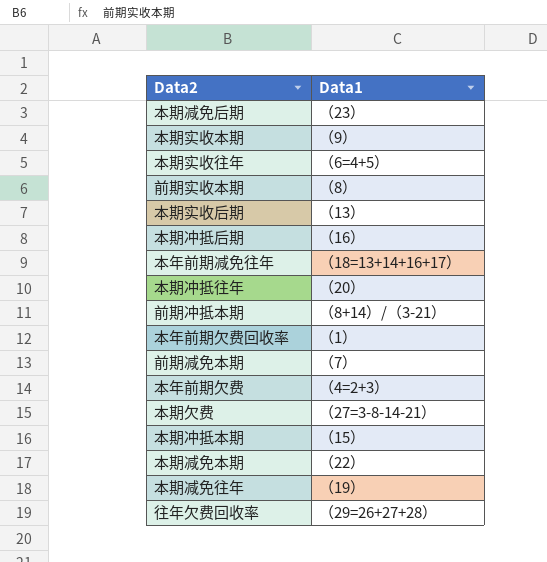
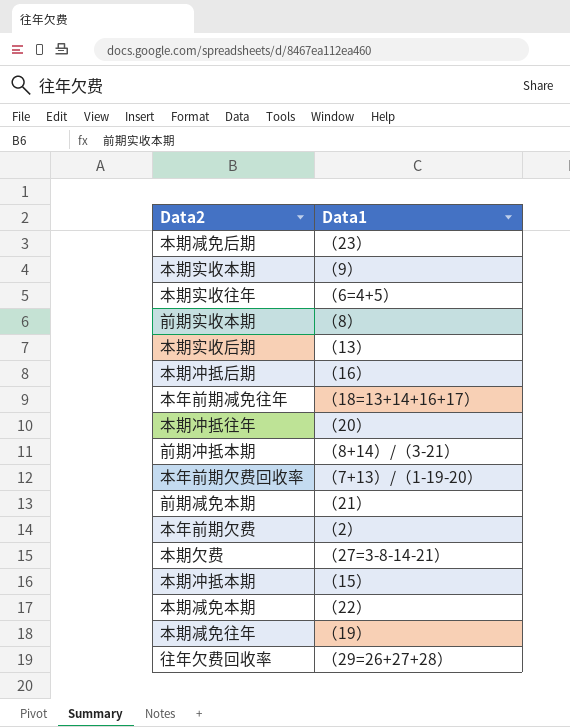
本年前期欠费回收率 | Data1: （1） -> （7+13）/（1-19-20）
前期减免本期 | Data1: （7） -> （21）
本年前期欠费 | Data1: （4=2+3） -> （2）

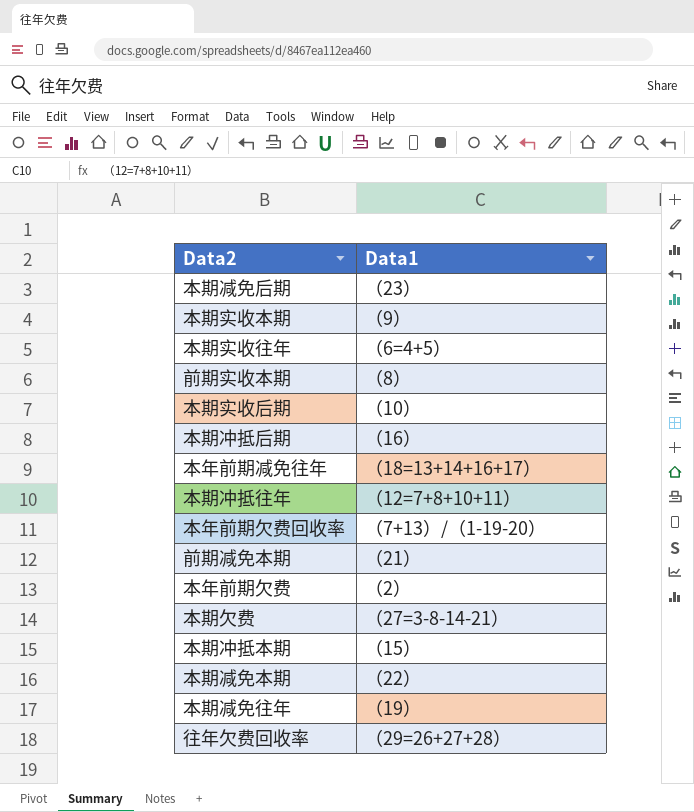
row 前期冲抵本期: （8+14）/（3-21） -> none
本期实收后期 | Data1: （13） -> （10）
本期冲抵往年 | Data1: （20） -> （12=7+8+10+11）

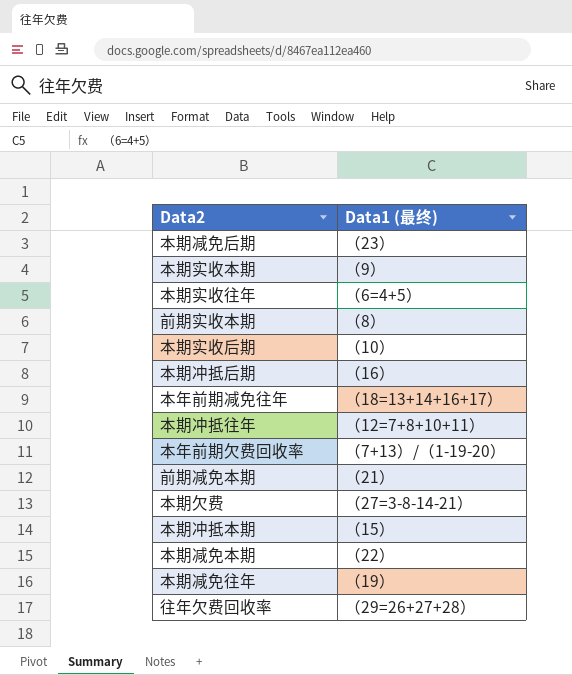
column name: Data1 -> Data1 (最终)
row 本年前期欠费: （2） -> none

